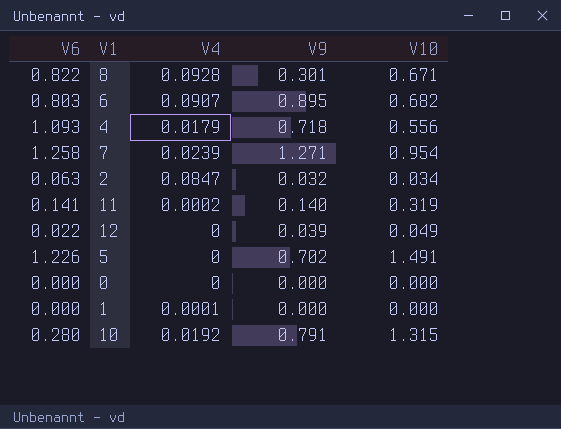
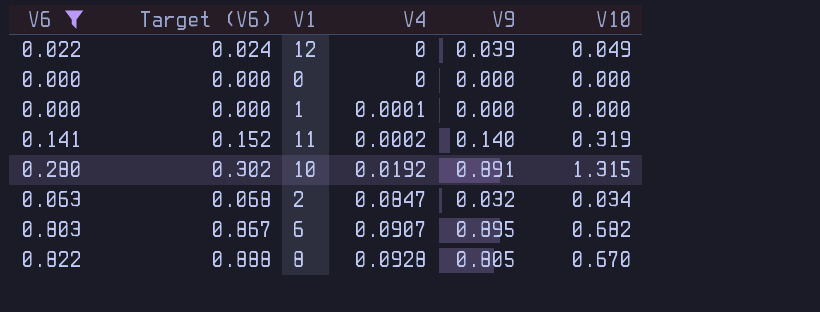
filter: none -> V6 <= 0.822
row order: none -> V4 ascending
column Target (V6) | formula: none -> [V6] * 1.08
10 | V9: 0.791 -> 0.891
8 | V9: 0.301 -> 0.805
8 | V10: 0.671 -> 0.670

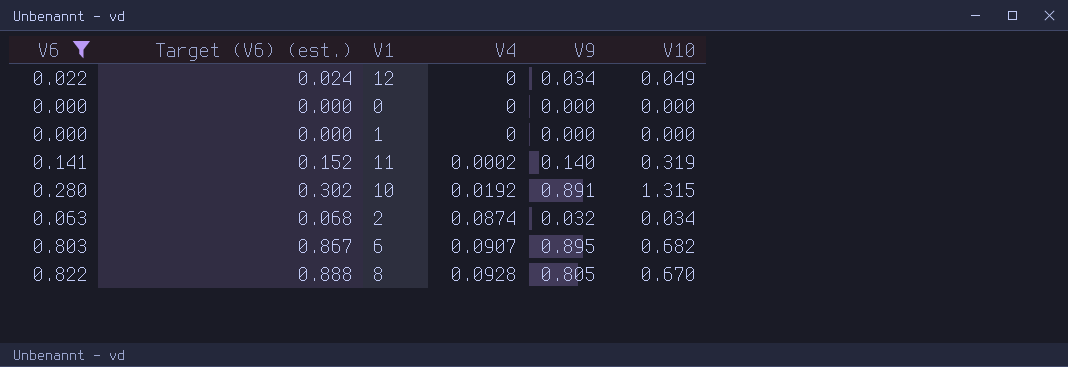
column name: Target (V6) -> Target (V6) (est.)
12 | V9: 0.039 -> 0.034
1 | V4: 0.0001 -> 0
2 | V4: 0.0847 -> 0.0874

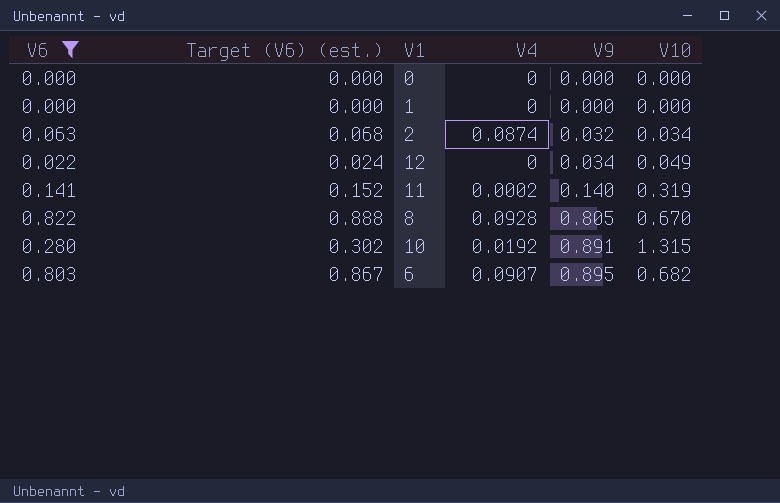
row order: V4 ascending -> V9 ascending

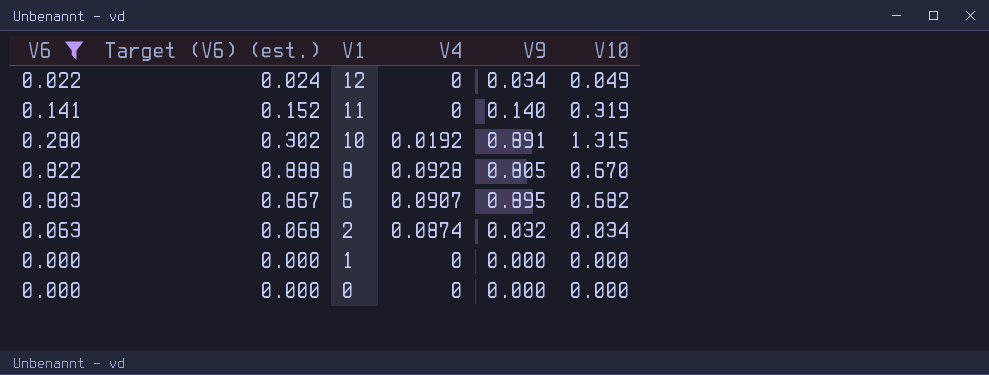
row order: V9 ascending -> V1 descending
11 | V4: 0.0002 -> 0

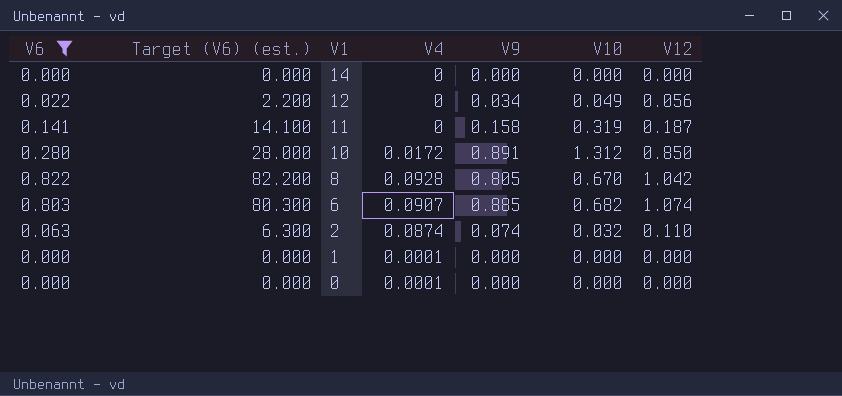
column Target (V6) (est.) | formula: [V6] * 1.08 -> [V6] * 100
column V12 | position: none -> 7
row 14: none -> 0.000 | 0.000 | 0 | 0.000 | 0.000 | 0.000
11 | V9: 0.140 -> 0.158
10 | V4: 0.0192 -> 0.0172
10 | V10: 1.315 -> 1.312
6 | V9: 0.895 -> 0.885
2 | V9: 0.032 -> 0.074
2 | V10: 0.034 -> 0.032
1 | V4: 0 -> 0.0001
0 | V4: 0 -> 0.0001

